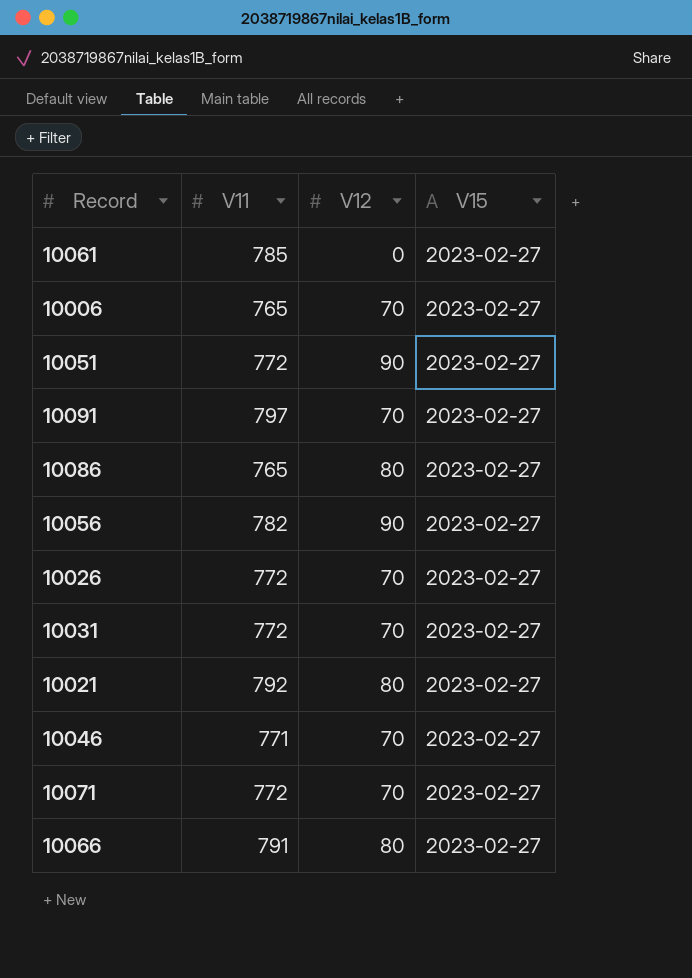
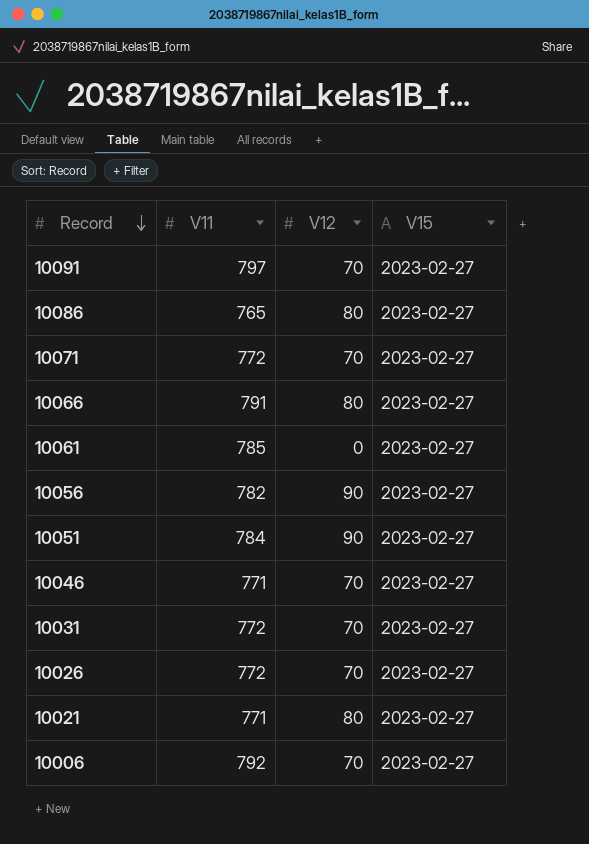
row order: none -> Record descending
10051 | V11: 772 -> 784
10021 | V11: 792 -> 771
10006 | V11: 765 -> 792

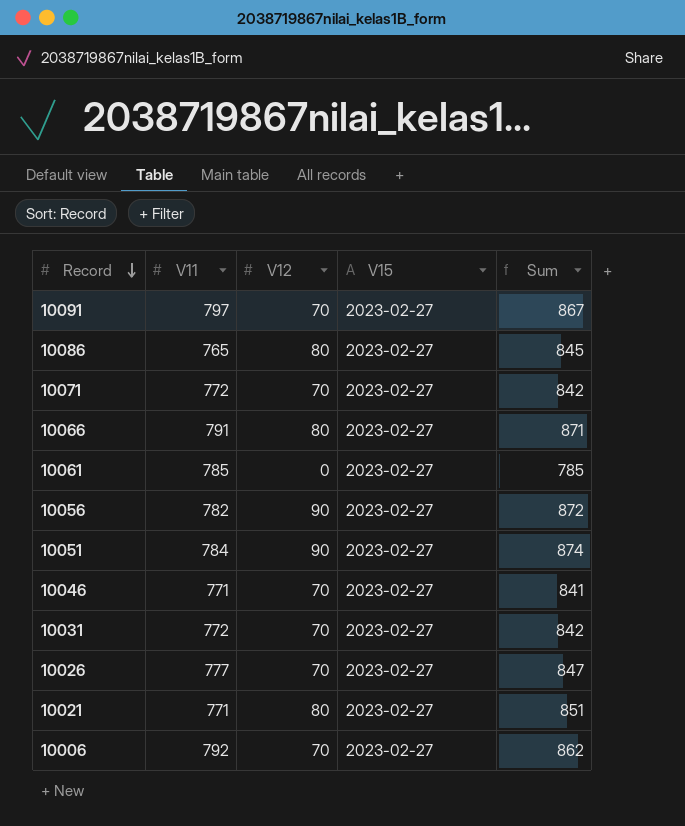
column Sum | formula: none -> [V11] + [V12]
10026 | V11: 772 -> 777

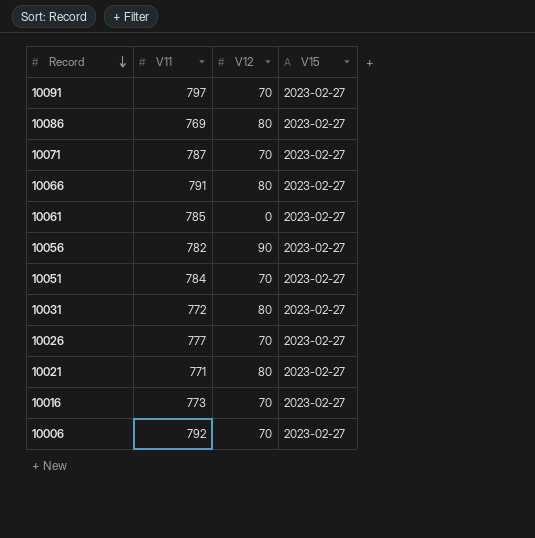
column Sum | formula: [V11] + [V12] -> none
row 10046: 771 | 70 | 2023-02-27 | 841 -> none
10086 | V11: 765 -> 769
10071 | V11: 772 -> 787
10051 | V12: 90 -> 70
10031 | V12: 70 -> 80
row 10016: none -> 773 | 70 | 2023-02-27

